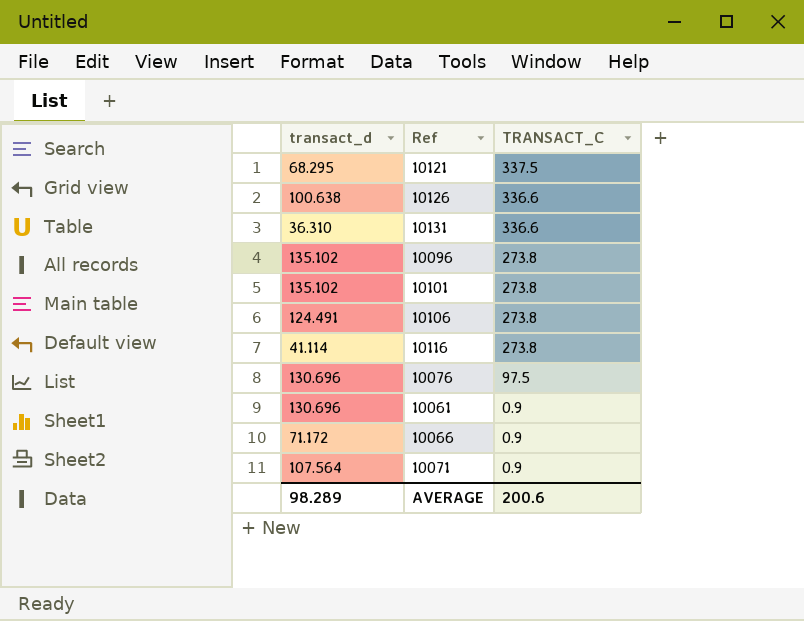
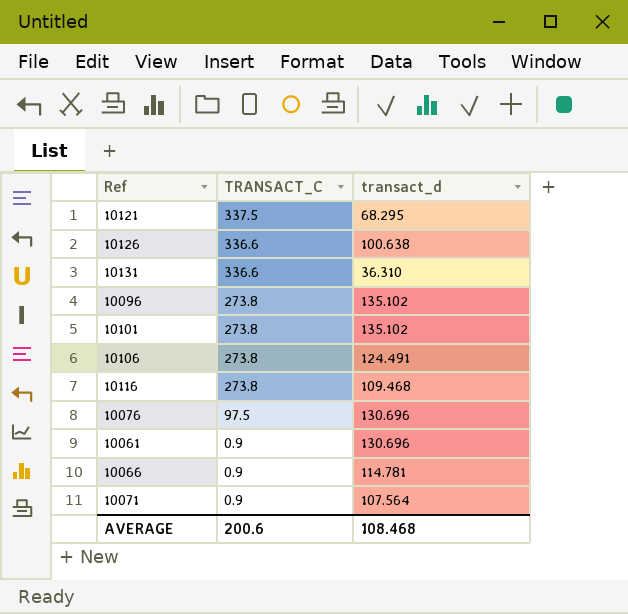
column transact_d | position: 1 -> 3
10116 | transact_d: 41.114 -> 109.468
10066 | transact_d: 71.172 -> 114.781
AVERAGE | transact_d: 98.289 -> 108.468

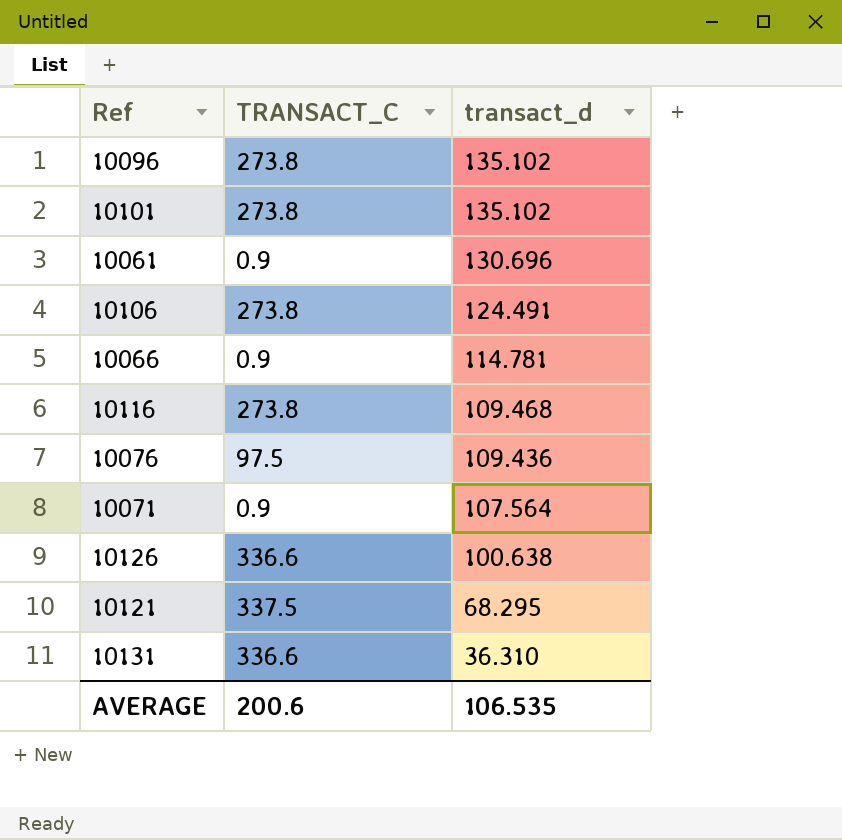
row order: TRANSACT_C descending -> transact_d descending
10076 | transact_d: 130.696 -> 109.436
AVERAGE | transact_d: 108.468 -> 106.535

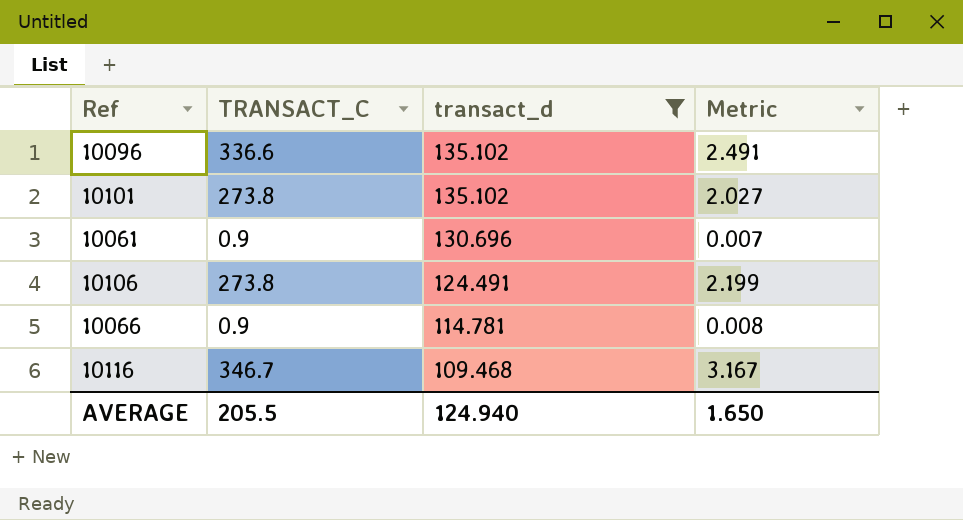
filter: none -> transact_d >= 109.468
column Metric | formula: none -> [TRANSACT_C] / [transact_d]
10096 | TRANSACT_C: 273.8 -> 336.6
10116 | TRANSACT_C: 273.8 -> 346.7
AVERAGE | TRANSACT_C: 200.6 -> 205.5
AVERAGE | transact_d: 106.535 -> 124.940

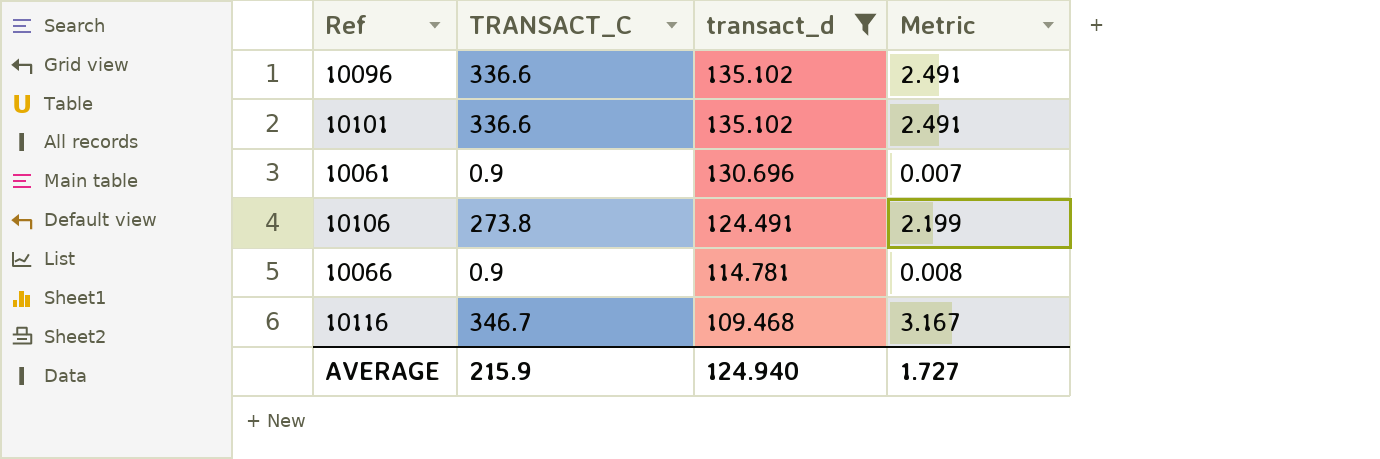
10101 | TRANSACT_C: 273.8 -> 336.6
10101 | Metric: 2.027 -> 2.491
AVERAGE | TRANSACT_C: 205.5 -> 215.9
AVERAGE | Metric: 1.650 -> 1.727

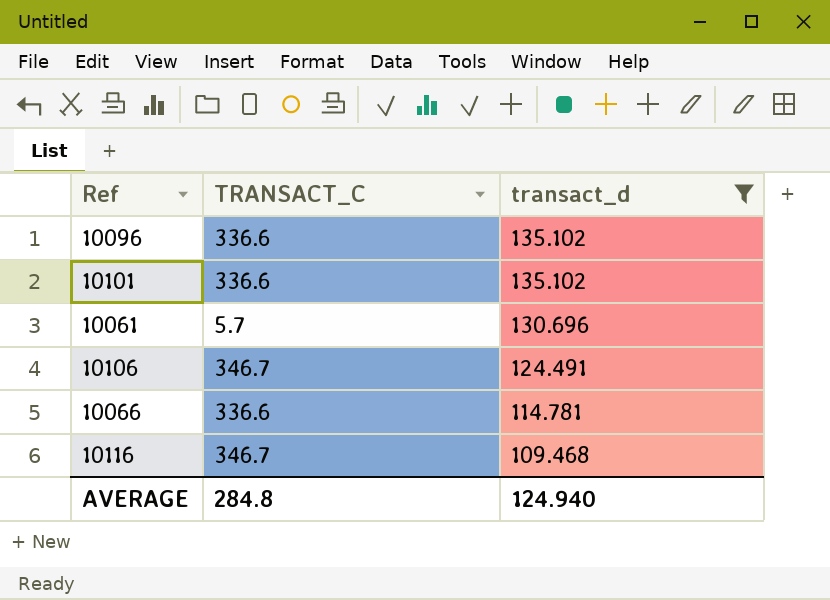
column Metric | formula: [TRANSACT_C] / [transact_d] -> none
10061 | TRANSACT_C: 0.9 -> 5.7
10106 | TRANSACT_C: 273.8 -> 346.7
10066 | TRANSACT_C: 0.9 -> 336.6
AVERAGE | TRANSACT_C: 215.9 -> 284.8

